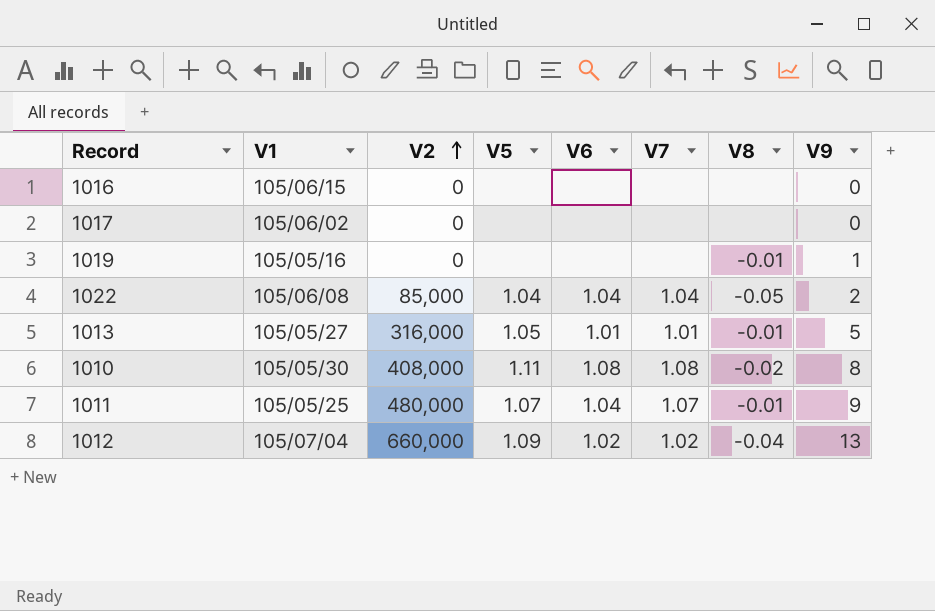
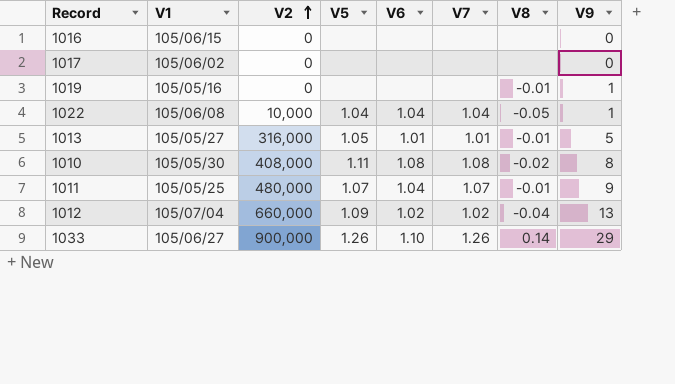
1022 | V2: 85,000 -> 10,000
1022 | V9: 2 -> 1
row 1033: none -> 105/06/27 | 900,000 | 1.26 | 1.10 | 1.26 | 0.14 | 29

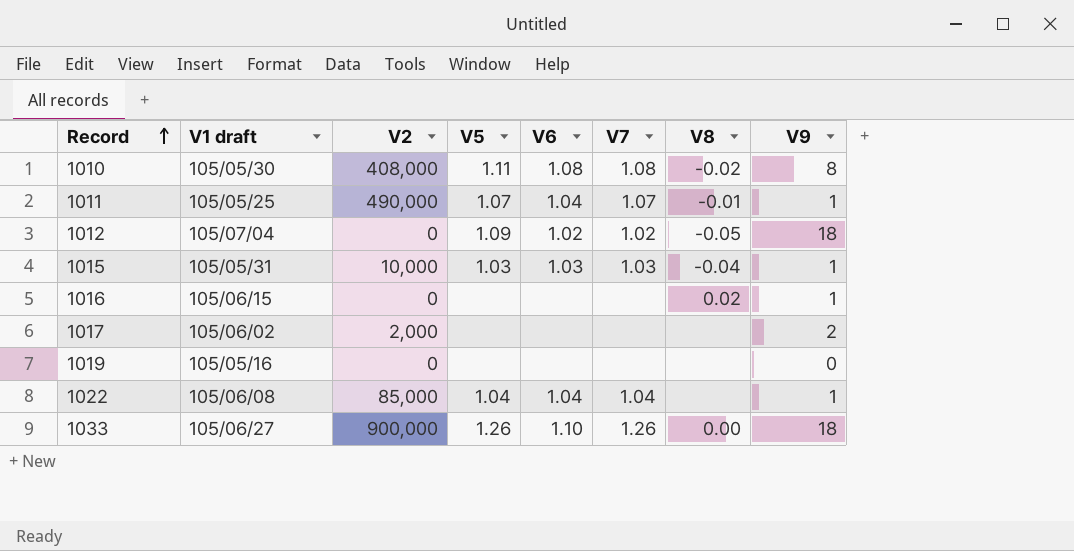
row order: V2 ascending -> Record ascending
column name: V1 -> V1 draft
row 1013: 105/05/27 | 316,000 | 1.05 | 1.01 | 1.01 | -0.01 | 5 -> none
1011 | V2: 480,000 -> 490,000
1011 | V9: 9 -> 1
1012 | V2: 660,000 -> 0
1012 | V8: -0.04 -> -0.05
1012 | V9: 13 -> 18
row 1015: none -> 105/05/31 | 10,000 | 1.03 | 1.03 | 1.03 | -0.04 | 1
1016 | V8: none -> 0.02
1016 | V9: 0 -> 1
1017 | V2: 0 -> 2,000
1017 | V9: 0 -> 2
1019 | V8: -0.01 -> none
1019 | V9: 1 -> 0
1022 | V2: 10,000 -> 85,000
1022 | V8: -0.05 -> none
1033 | V8: 0.14 -> 0.00
1033 | V9: 29 -> 18

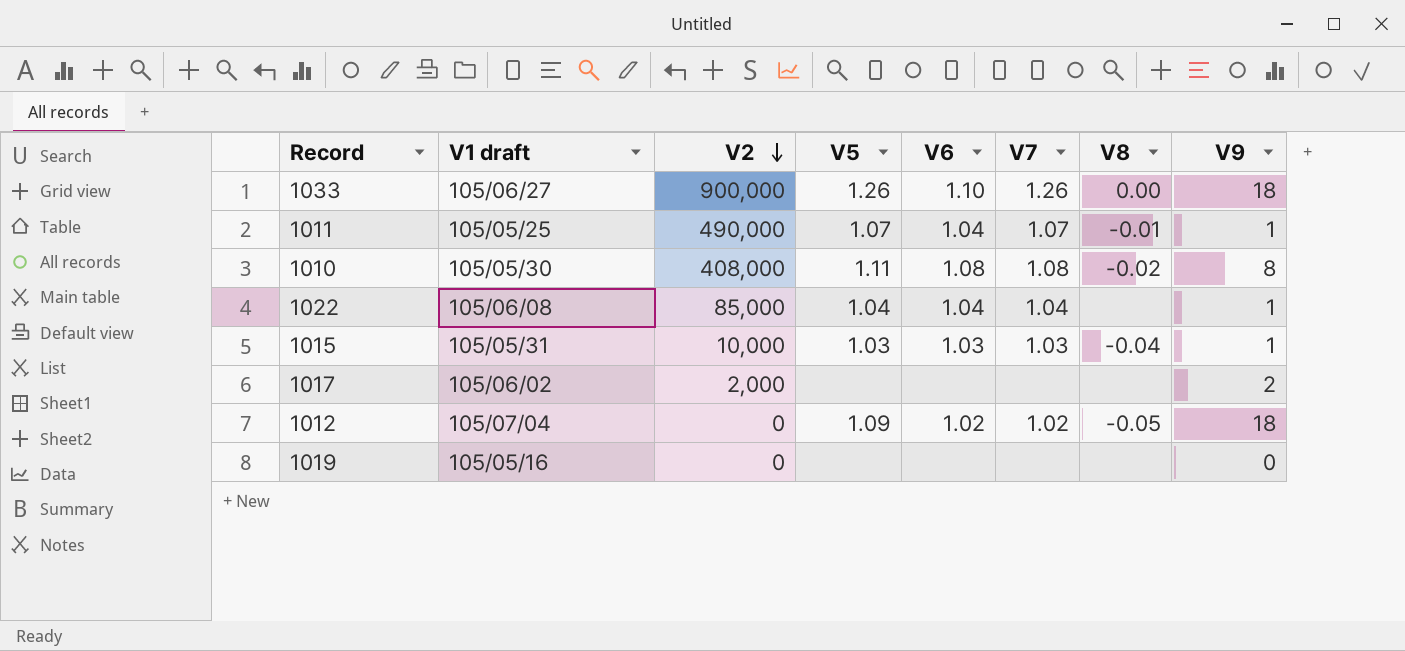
row order: Record ascending -> V2 descending
row 1016: 105/06/15 | 0 | none | none | none | 0.02 | 1 -> none

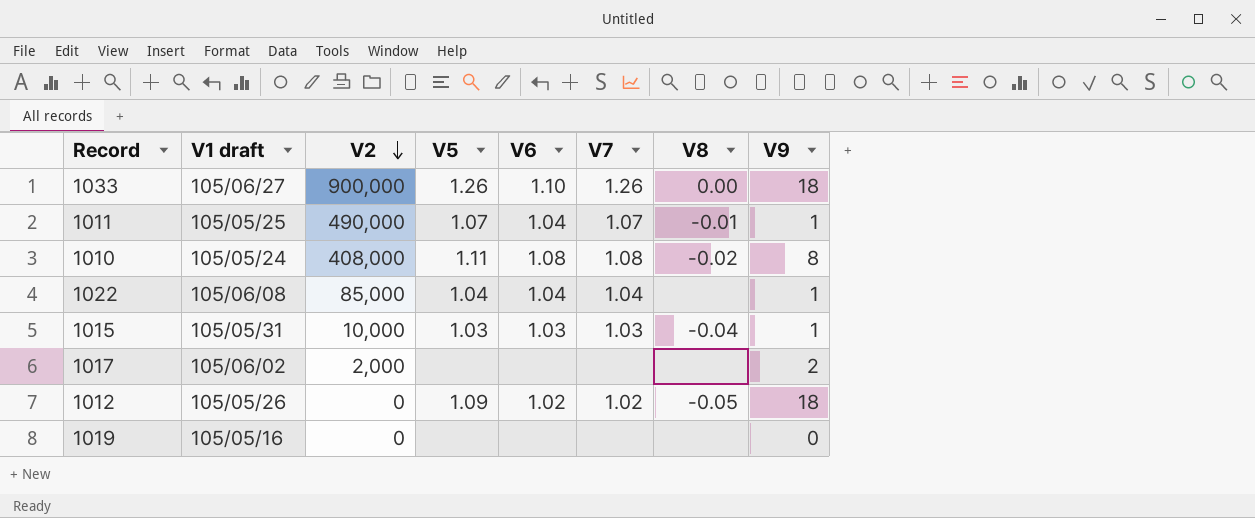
1010 | V1 draft: 105/05/30 -> 105/05/24
1012 | V1 draft: 105/07/04 -> 105/05/26

